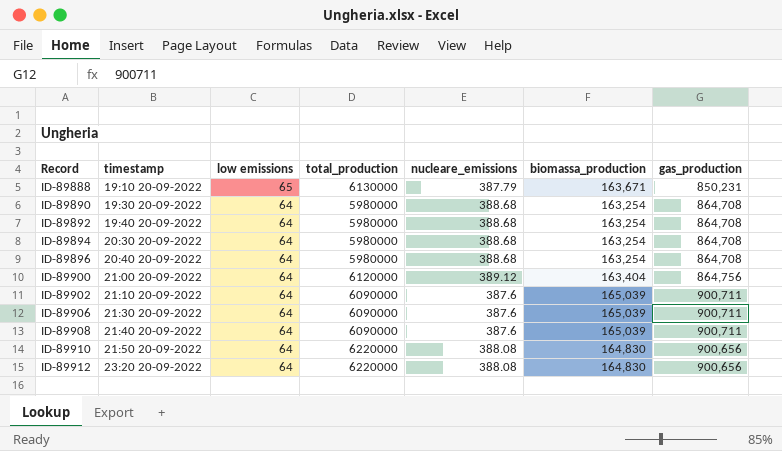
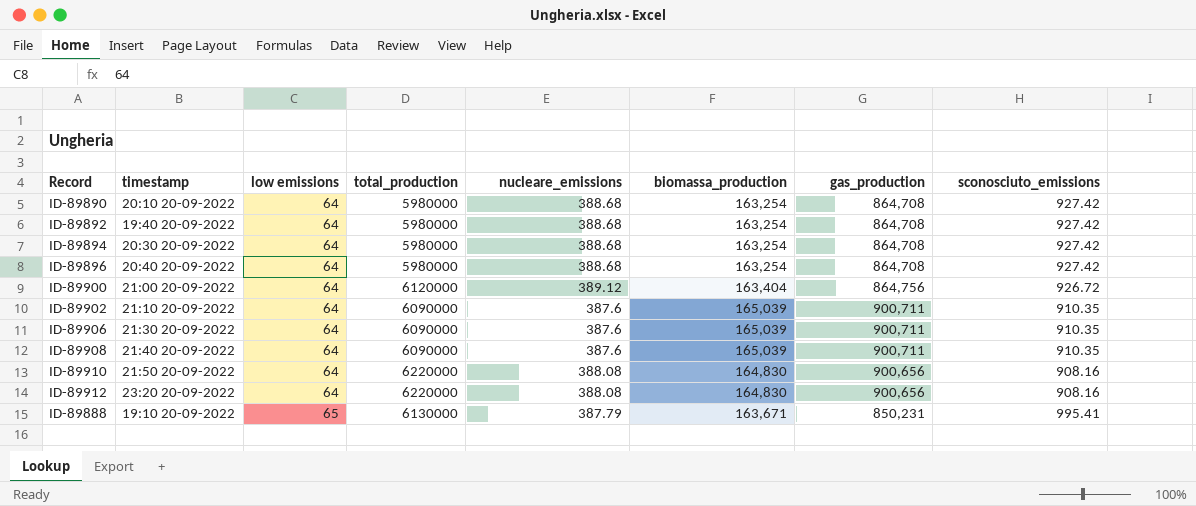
row order: Record ascending -> low emissions ascending
column sconosciuto_emissions | position: none -> 8
ID-89890 | timestamp: 19:30 20-09-2022 -> 20:10 20-09-2022

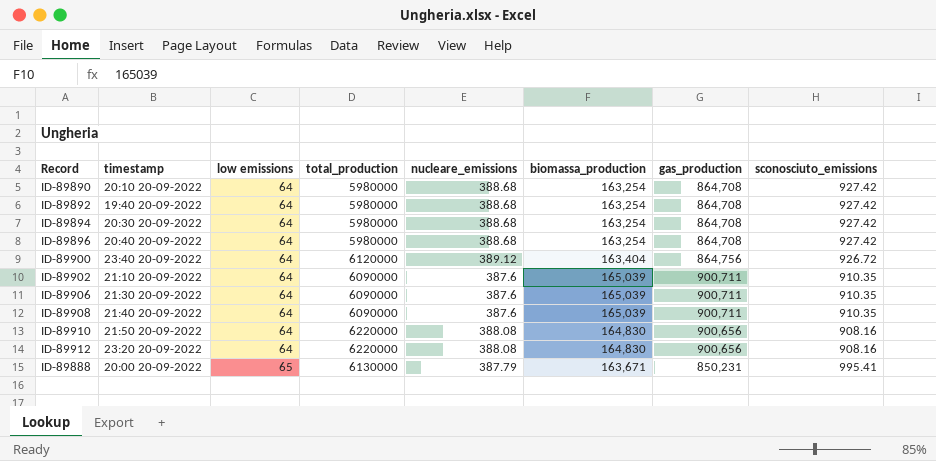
ID-89900 | timestamp: 21:00 20-09-2022 -> 23:40 20-09-2022
ID-89888 | timestamp: 19:10 20-09-2022 -> 20:00 20-09-2022

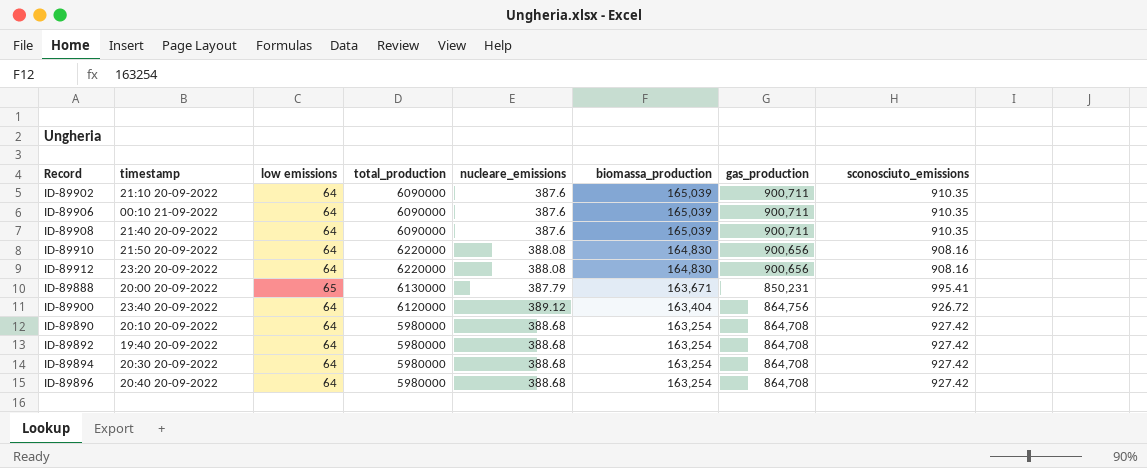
row order: low emissions ascending -> biomassa_production descending
ID-89906 | timestamp: 21:30 20-09-2022 -> 00:10 21-09-2022

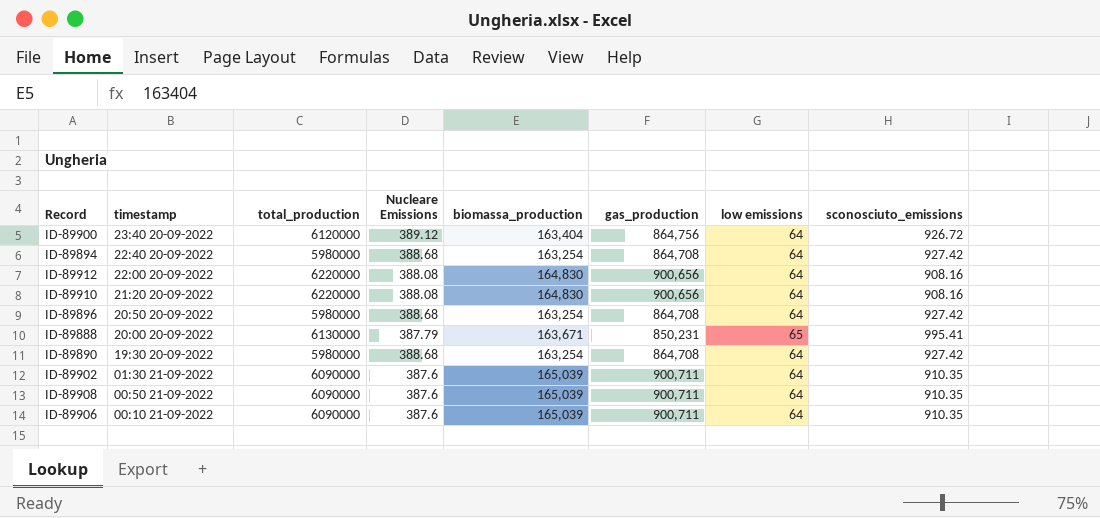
row order: biomassa_production descending -> timestamp descending
column name: nucleare_emissions -> Nucleare Emissions
column low emissions | position: 3 -> 7
row ID-89892: 19:40 20-09-2022 | 64 | 5980000 | 388.68 | 163,254 | 864,708 | 927.42 -> none
ID-89894 | timestamp: 20:30 20-09-2022 -> 22:40 20-09-2022
ID-89912 | timestamp: 23:20 20-09-2022 -> 22:00 20-09-2022
ID-89910 | timestamp: 21:50 20-09-2022 -> 21:20 20-09-2022
ID-89896 | timestamp: 20:40 20-09-2022 -> 20:50 20-09-2022
ID-89890 | timestamp: 20:10 20-09-2022 -> 19:30 20-09-2022
ID-89902 | timestamp: 21:10 20-09-2022 -> 01:30 21-09-2022
ID-89908 | timestamp: 21:40 20-09-2022 -> 00:50 21-09-2022

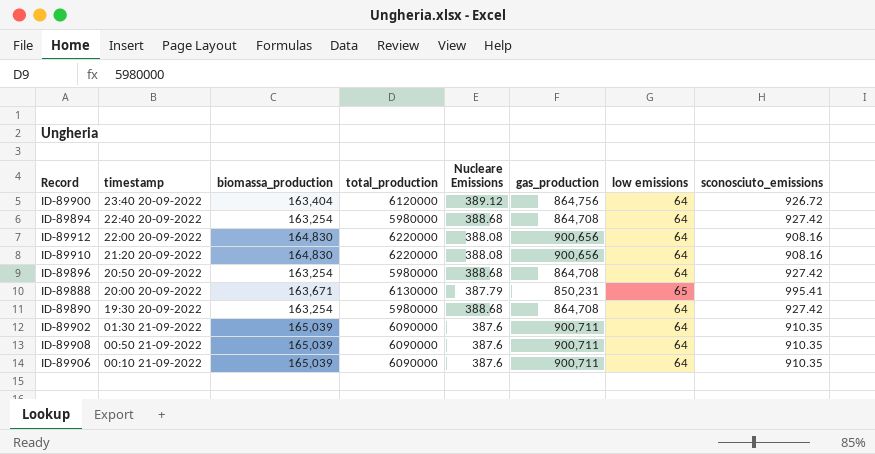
column biomassa_production | position: 5 -> 3

